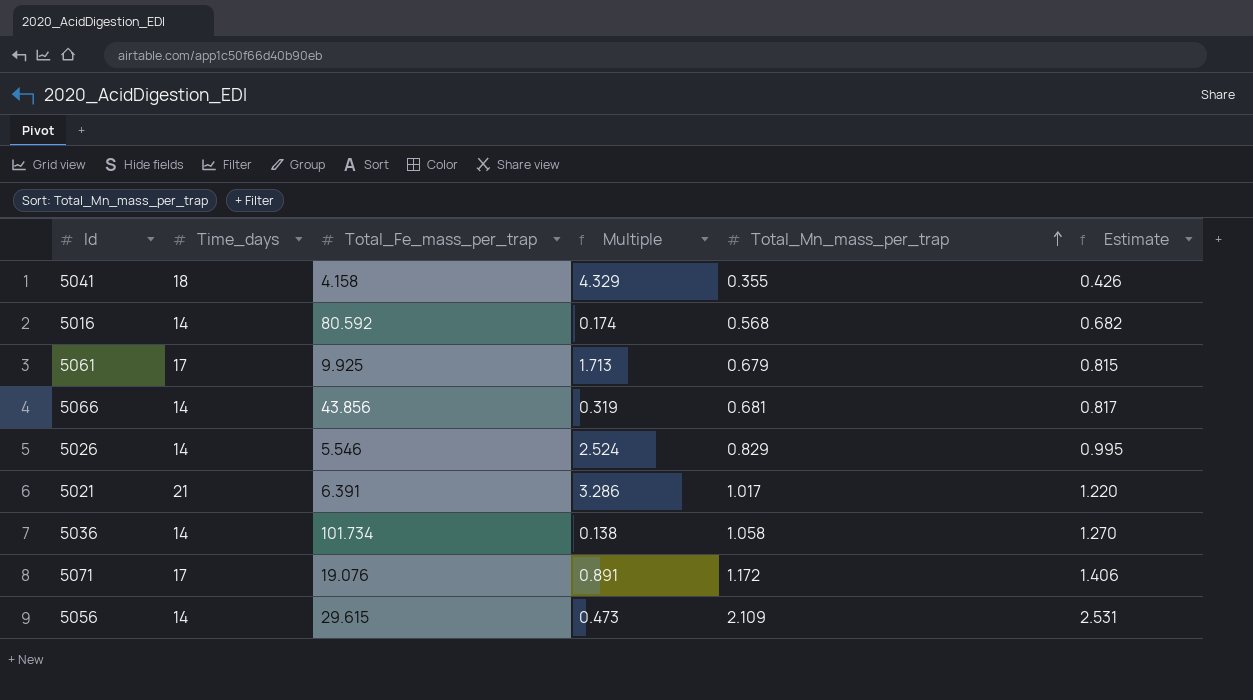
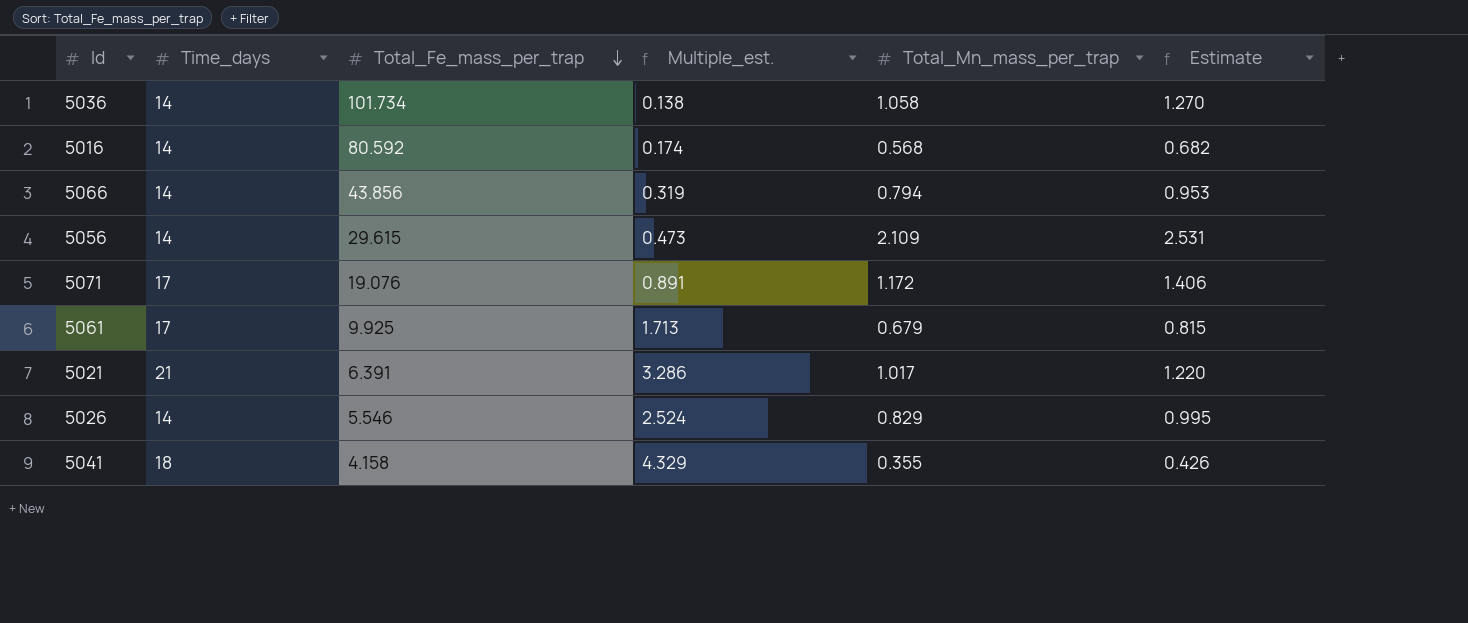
row order: Total_Mn_mass_per_trap ascending -> Total_Fe_mass_per_trap descending
column name: Multiple -> Multiple_est.
5066 | Total_Mn_mass_per_trap: 0.681 -> 0.794
5066 | Estimate: 0.817 -> 0.953

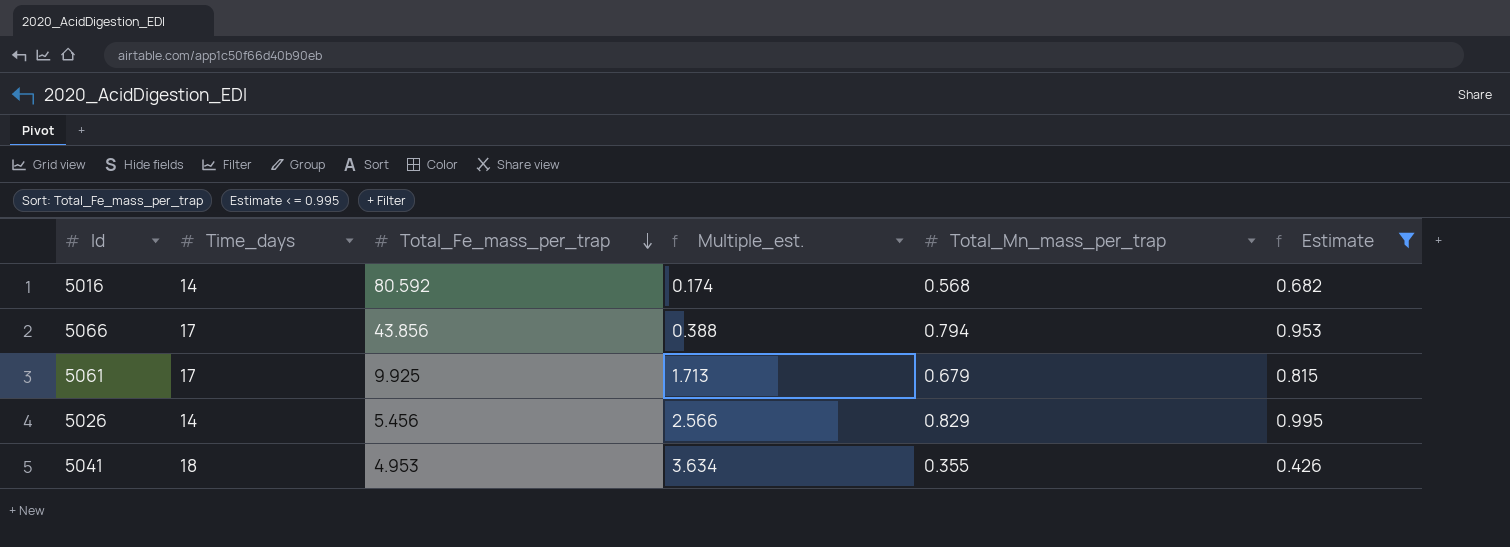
filter: none -> Estimate <= 0.995
5066 | Time_days: 14 -> 17
5066 | Multiple_est.: 0.319 -> 0.388
5026 | Total_Fe_mass_per_trap: 5.546 -> 5.456
5026 | Multiple_est.: 2.524 -> 2.566
5041 | Total_Fe_mass_per_trap: 4.158 -> 4.953
5041 | Multiple_est.: 4.329 -> 3.634

